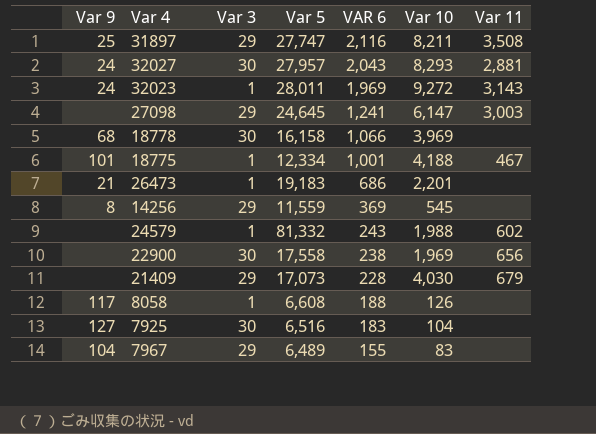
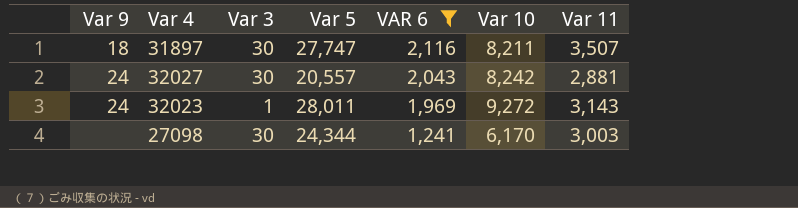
filter: none -> VAR 6 >= 1,241
31897 | Var 9: 25 -> 18
31897 | Var 3: 29 -> 30
31897 | Var 11: 3,508 -> 3,507
32027 | Var 5: 27,957 -> 20,557
32027 | Var 10: 8,293 -> 8,242
27098 | Var 3: 29 -> 30
27098 | Var 5: 24,645 -> 24,344
27098 | Var 10: 6,147 -> 6,170

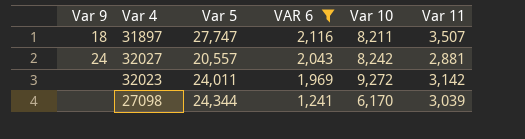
column Var 3 | position: 3 -> none
32023 | Var 9: 24 -> none
32023 | Var 5: 28,011 -> 24,011
32023 | Var 11: 3,143 -> 3,142
27098 | Var 11: 3,003 -> 3,039

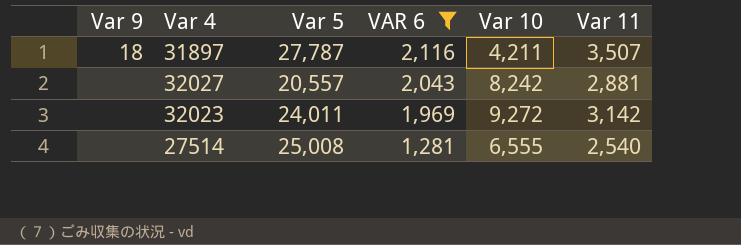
row 27098: none | 24,344 | 1,241 | 6,170 | 3,039 -> none
31897 | Var 5: 27,747 -> 27,787
31897 | Var 10: 8,211 -> 4,211
32027 | Var 9: 24 -> none
row 27514: none -> none | 25,008 | 1,281 | 6,555 | 2,540

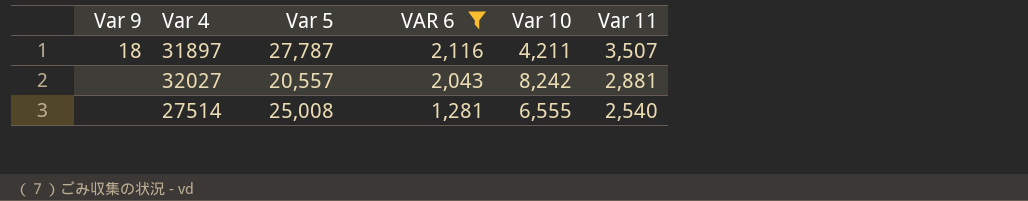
row 32023: none | 24,011 | 1,969 | 9,272 | 3,142 -> none

